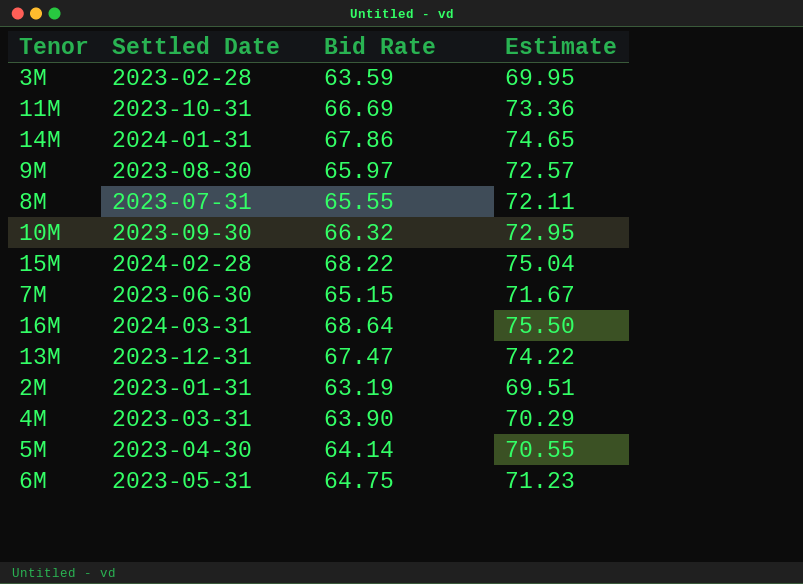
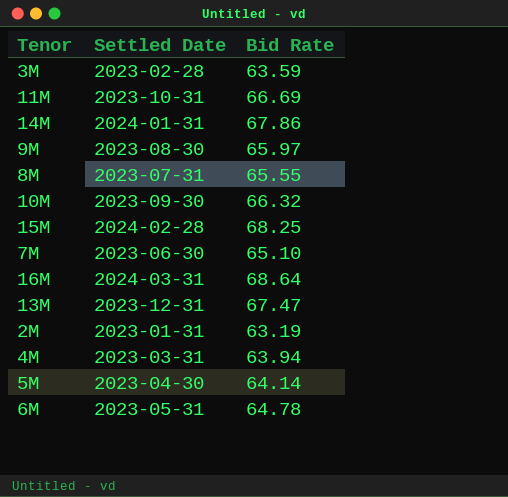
column Estimate | formula: [Bid Rate] * 1.1 -> none
15M | Bid Rate: 68.22 -> 68.25
7M | Bid Rate: 65.15 -> 65.10
4M | Bid Rate: 63.90 -> 63.94
6M | Bid Rate: 64.75 -> 64.78

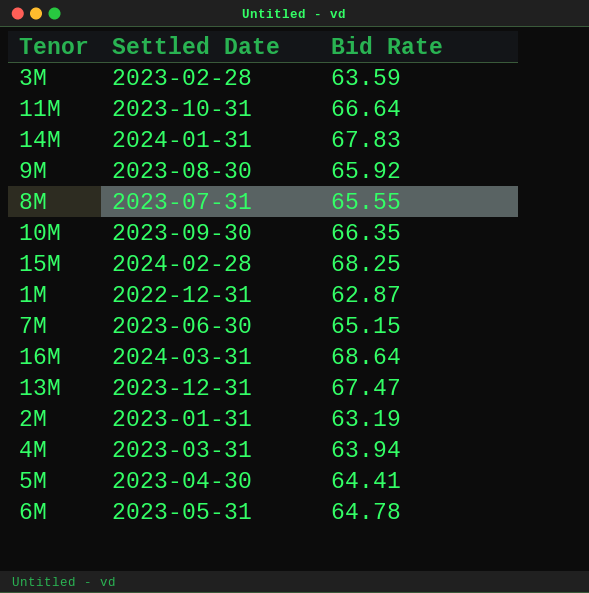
11M | Bid Rate: 66.69 -> 66.64
14M | Bid Rate: 67.86 -> 67.83
9M | Bid Rate: 65.97 -> 65.92
10M | Bid Rate: 66.32 -> 66.35
row 1M: none -> 2022-12-31 | 62.87
7M | Bid Rate: 65.10 -> 65.15
5M | Bid Rate: 64.14 -> 64.41

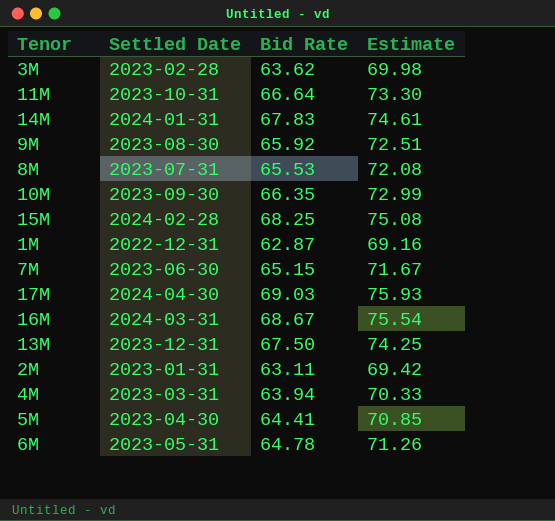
column Estimate | formula: none -> [Bid Rate] * 1.1
3M | Bid Rate: 63.59 -> 63.62
8M | Bid Rate: 65.55 -> 65.53
row 17M: none -> 2024-04-30 | 69.03 | 75.93
16M | Bid Rate: 68.64 -> 68.67
13M | Bid Rate: 67.47 -> 67.50
2M | Bid Rate: 63.19 -> 63.11

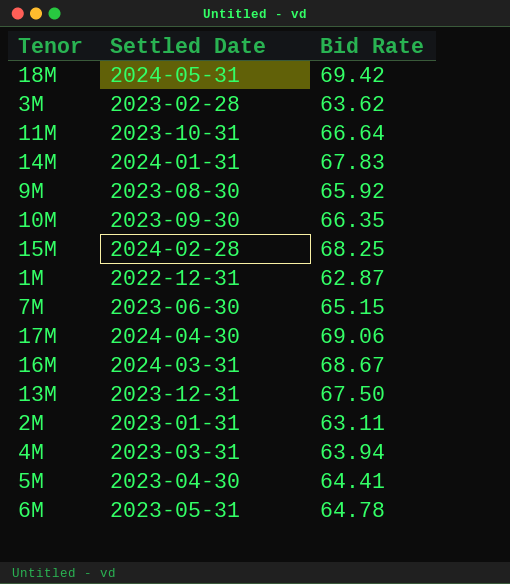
column Estimate | formula: [Bid Rate] * 1.1 -> none
row 8M: 2023-07-31 | 65.53 | 72.08 -> none
row 18M: none -> 2024-05-31 | 69.42
17M | Bid Rate: 69.03 -> 69.06

